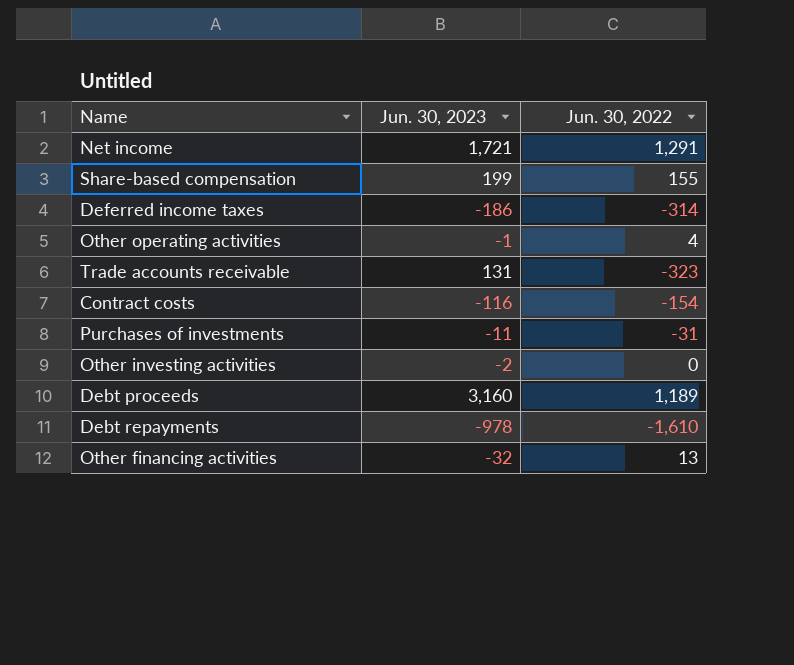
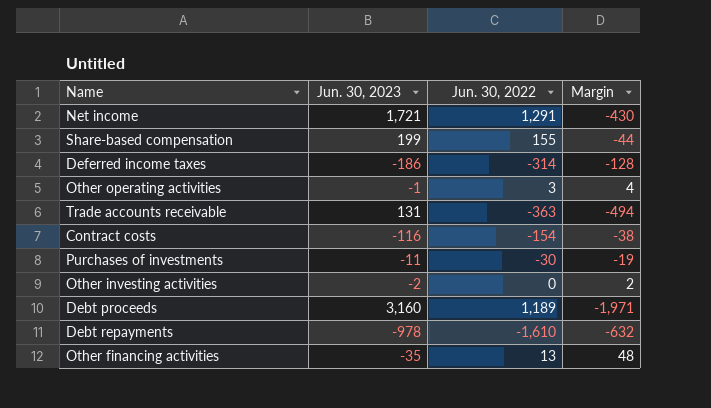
column Margin | formula: none -> [Jun. 30, 2022] - [Jun. 30, 2023]
Other operating activities | Jun. 30, 2022: 4 -> 3
Trade accounts receivable | Jun. 30, 2022: -323 -> -363
Purchases of investments | Jun. 30, 2022: -31 -> -30
Other financing activities | Jun. 30, 2023: -32 -> -35

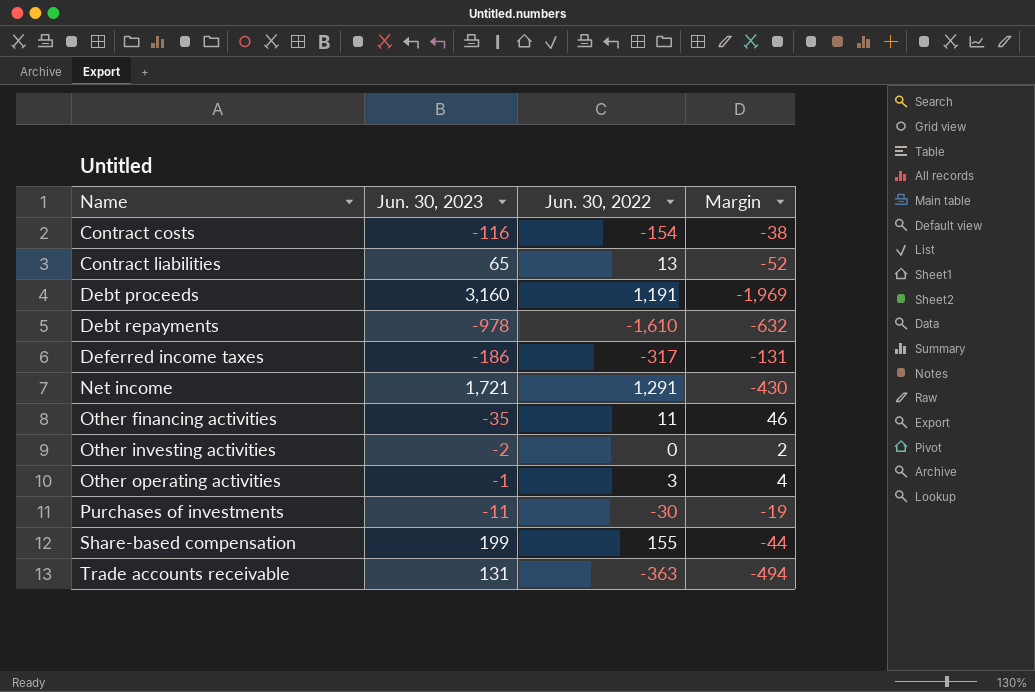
row order: none -> Name ascending
row Contract liabilities: none -> 65 | 13 | -52
Debt proceeds | Jun. 30, 2022: 1,189 -> 1,191
Debt proceeds | Margin: -1,971 -> -1,969
Deferred income taxes | Jun. 30, 2022: -314 -> -317
Deferred income taxes | Margin: -128 -> -131
Other financing activities | Jun. 30, 2022: 13 -> 11
Other financing activities | Margin: 48 -> 46

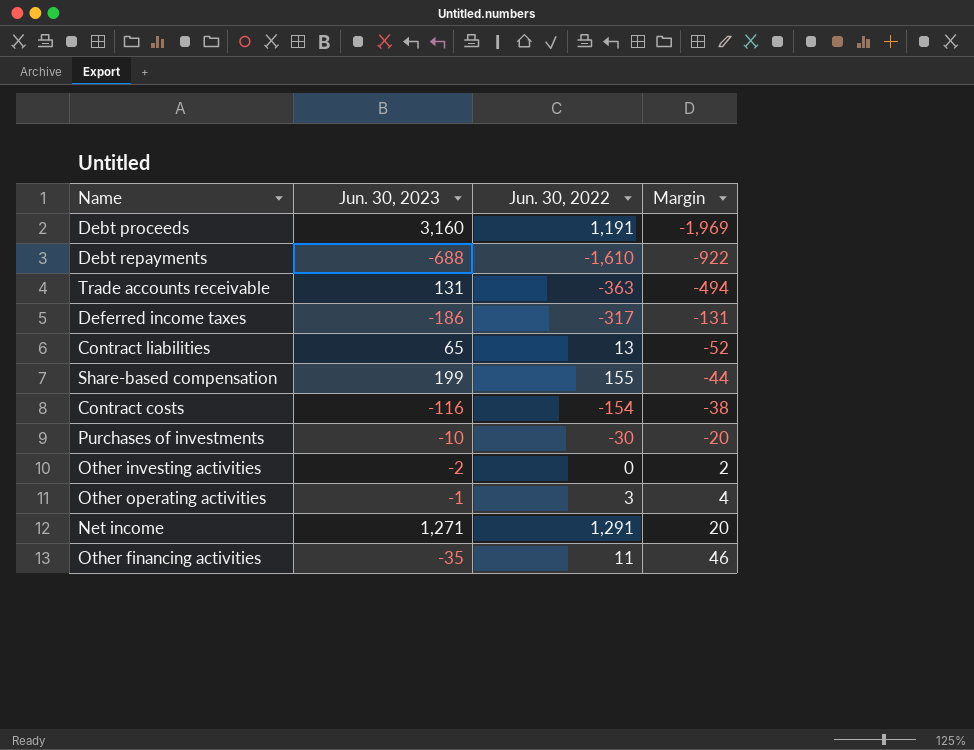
row order: Name ascending -> Margin ascending
Debt repayments | Jun. 30, 2023: -978 -> -688
Debt repayments | Margin: -632 -> -922
Purchases of investments | Jun. 30, 2023: -11 -> -10
Purchases of investments | Margin: -19 -> -20
Net income | Jun. 30, 2023: 1,721 -> 1,271
Net income | Margin: -430 -> 20

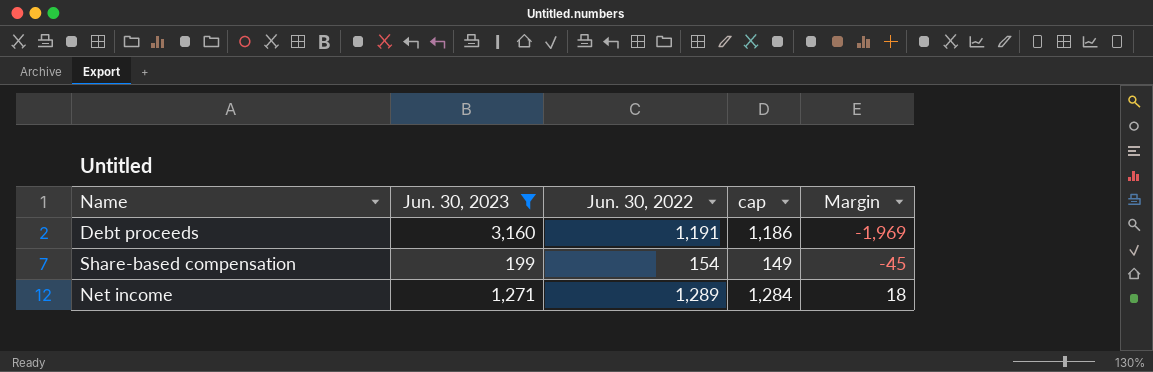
filter: none -> Jun. 30, 2023 >= 199
column cap | formula: none -> [Jun. 30, 2022] - 5
Share-based compensation | Jun. 30, 2022: 155 -> 154
Share-based compensation | Margin: -44 -> -45
Net income | Jun. 30, 2022: 1,291 -> 1,289
Net income | Margin: 20 -> 18

